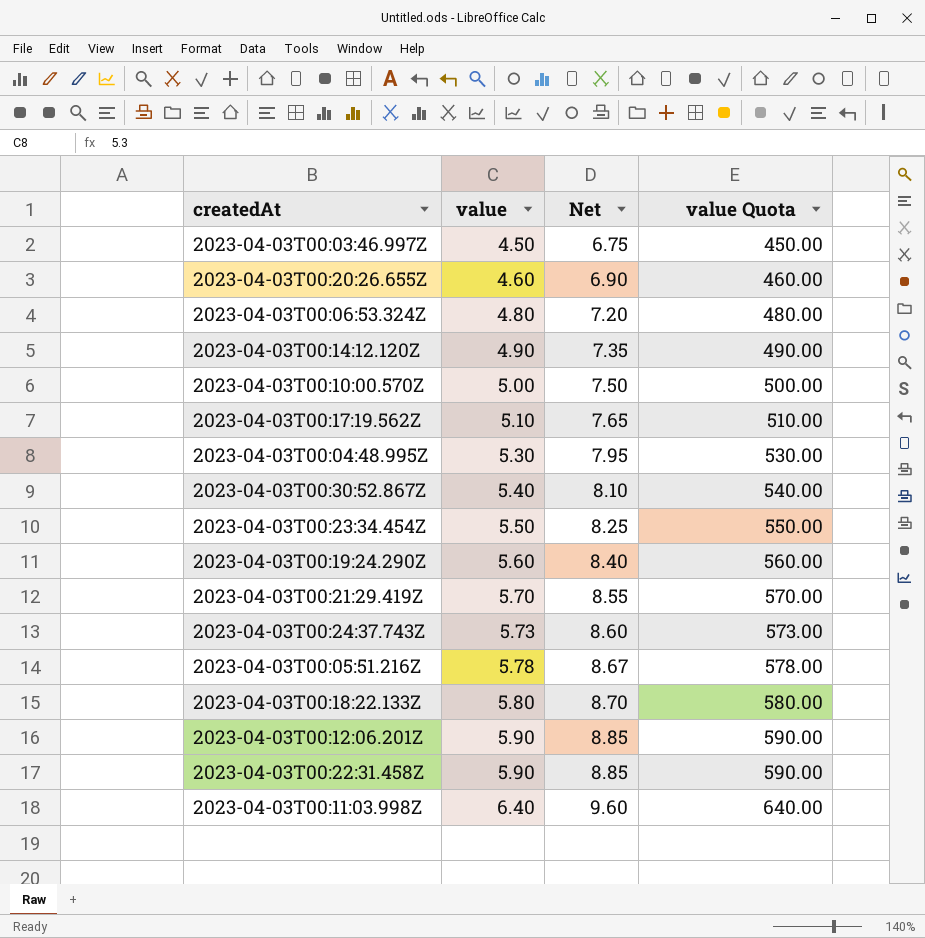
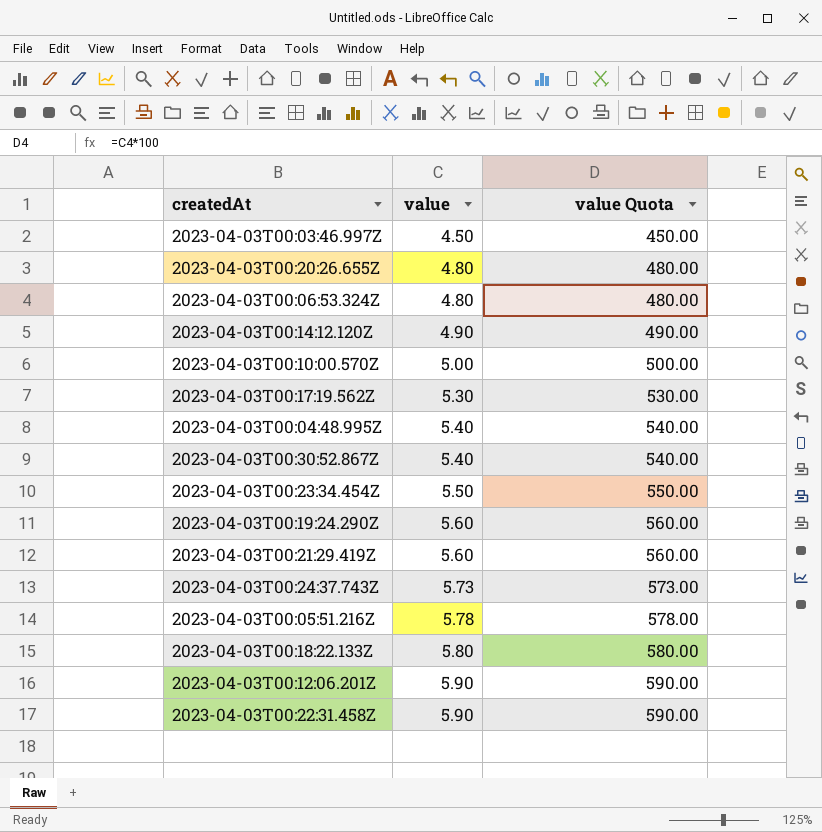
column Net | formula: [value] * 1.5 -> none
row 2023-04-03T00:11:03.998Z: 6.40 | 9.60 | 640.00 -> none
2023-04-03T00:20:26.655Z | value: 4.60 -> 4.80
2023-04-03T00:20:26.655Z | value Quota: 460.00 -> 480.00
2023-04-03T00:17:19.562Z | value: 5.10 -> 5.30
2023-04-03T00:17:19.562Z | value Quota: 510.00 -> 530.00
2023-04-03T00:04:48.995Z | value: 5.30 -> 5.40
2023-04-03T00:04:48.995Z | value Quota: 530.00 -> 540.00
2023-04-03T00:21:29.419Z | value: 5.70 -> 5.60
2023-04-03T00:21:29.419Z | value Quota: 570.00 -> 560.00

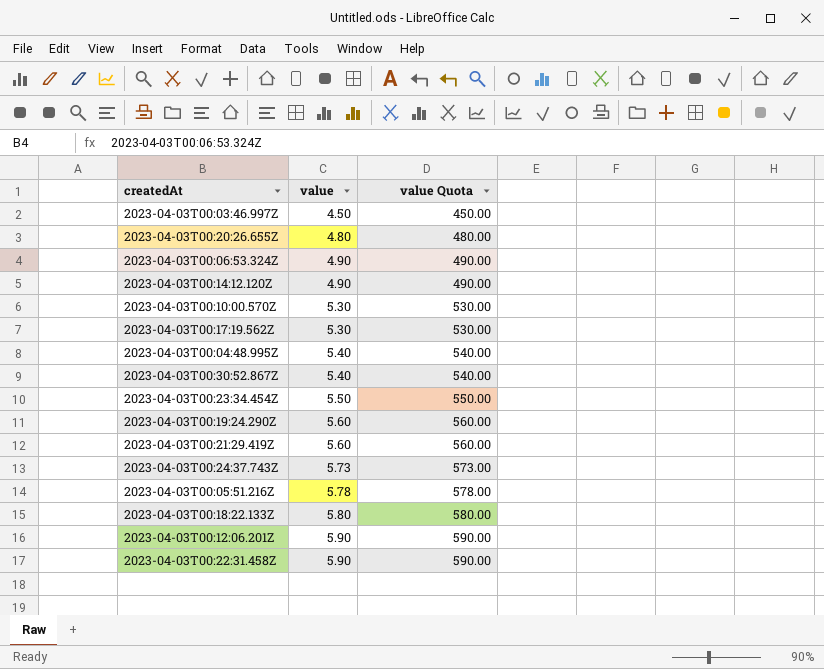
2023-04-03T00:06:53.324Z | value: 4.80 -> 4.90
2023-04-03T00:06:53.324Z | value Quota: 480.00 -> 490.00
2023-04-03T00:10:00.570Z | value: 5.00 -> 5.30
2023-04-03T00:10:00.570Z | value Quota: 500.00 -> 530.00

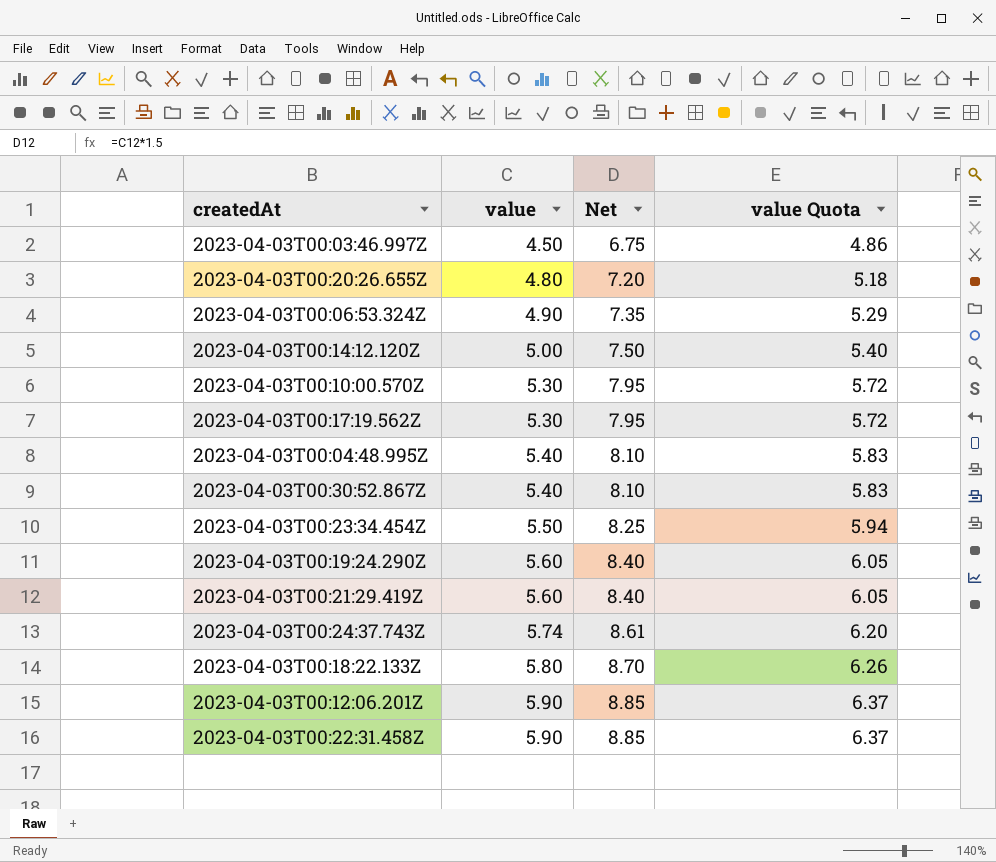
column Net | formula: none -> [value] * 1.5
column value Quota | formula: [value] * 100 -> [value] * 1.08
row 2023-04-03T00:05:51.216Z: 5.78 | 578.00 -> none
2023-04-03T00:14:12.120Z | value: 4.90 -> 5.00
2023-04-03T00:24:37.743Z | value: 5.73 -> 5.74

